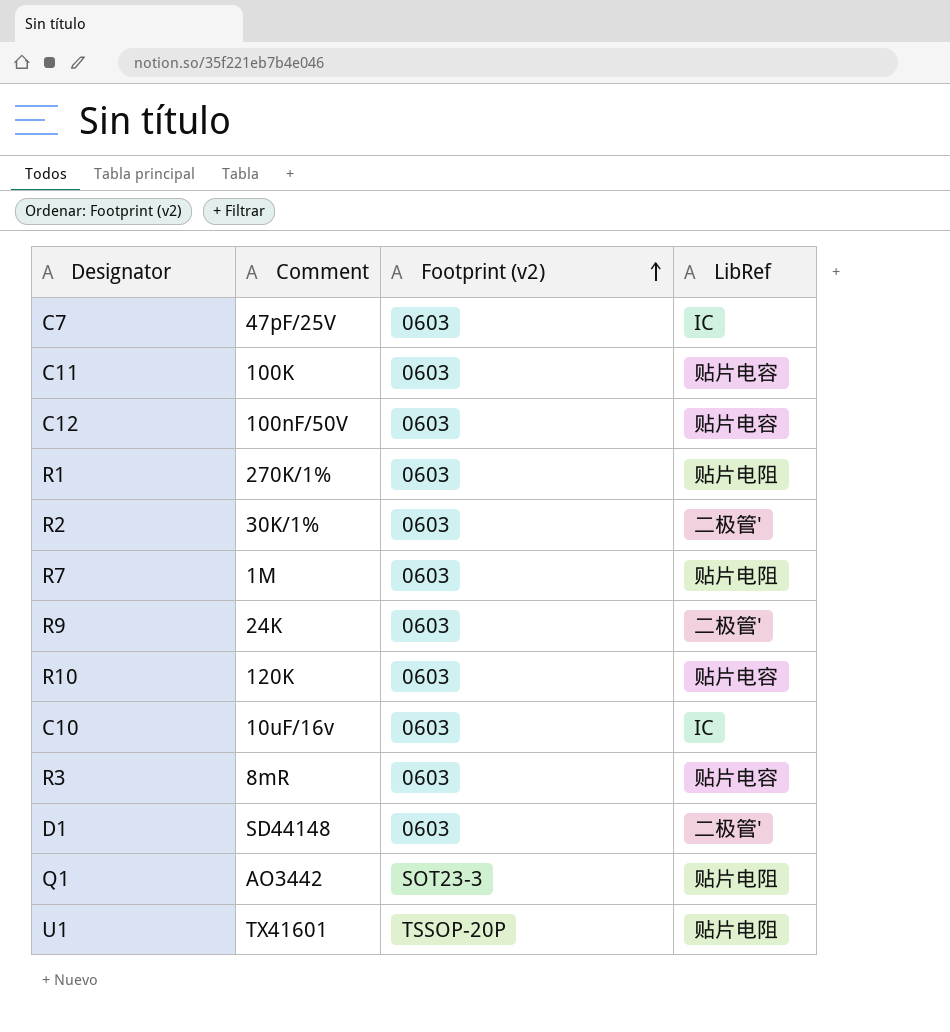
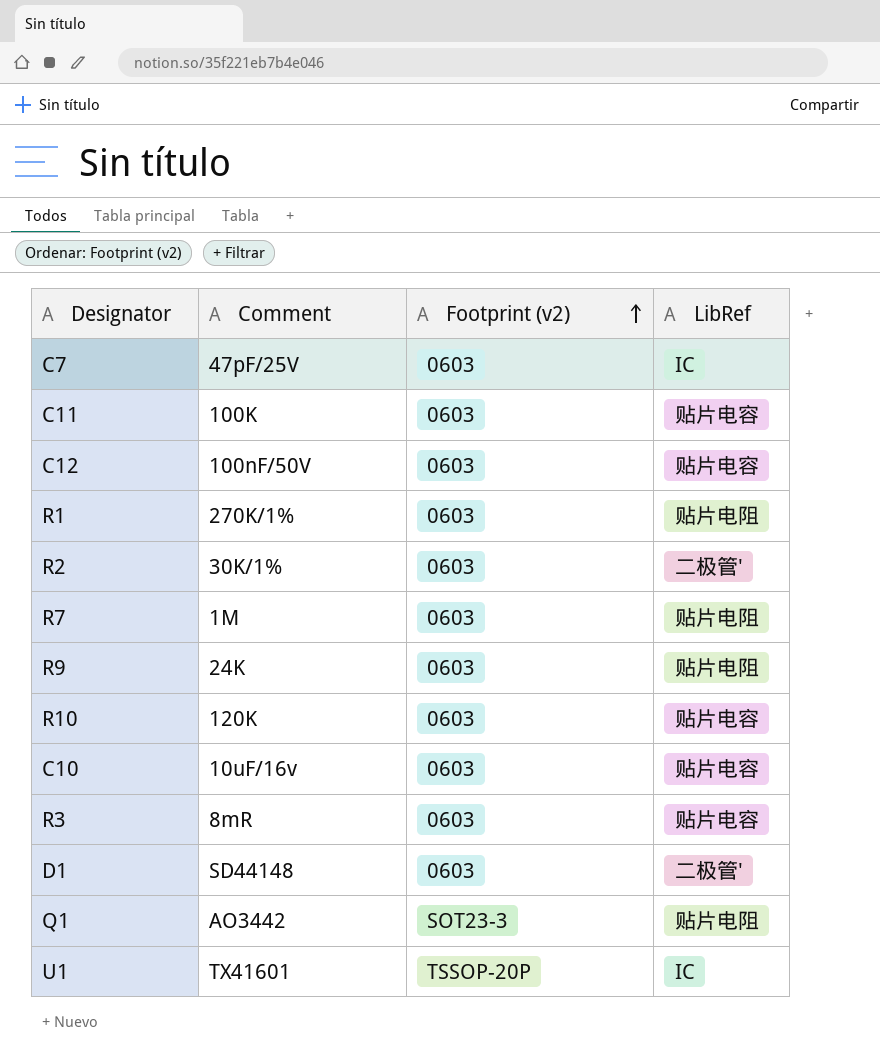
R9 | LibRef: 二极管' -> 贴片电阻
C10 | LibRef: IC -> 贴片电容
U1 | LibRef: 贴片电阻 -> IC

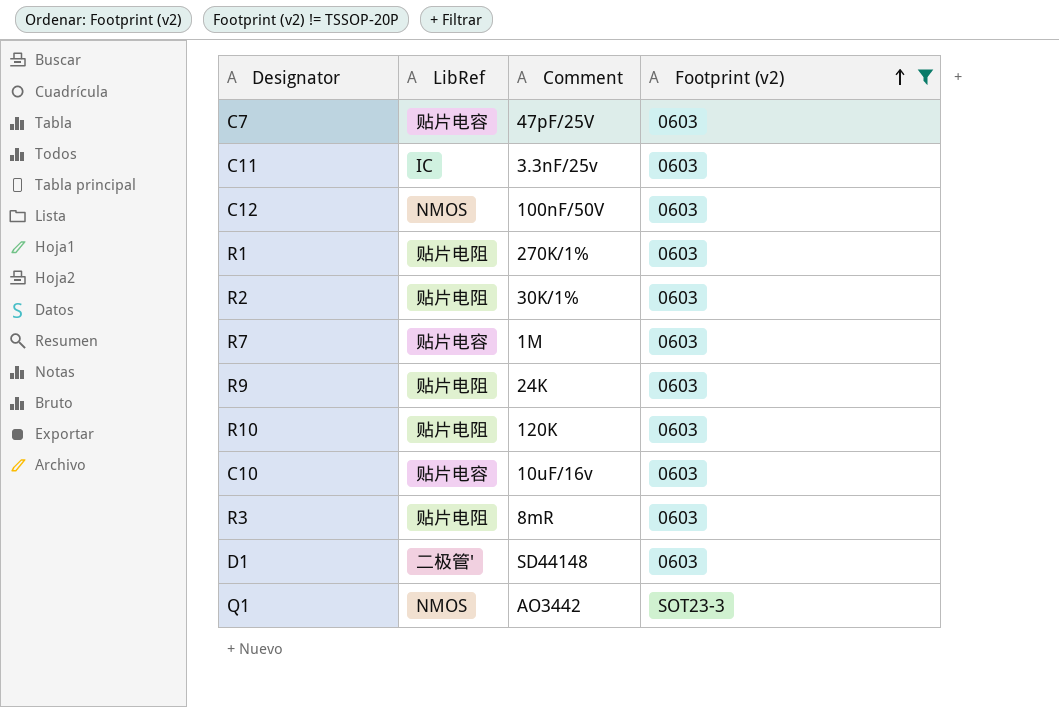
filter: none -> Footprint (v2) != TSSOP-20P
column LibRef | position: 4 -> 2
C7 | LibRef: IC -> 贴片电容
C11 | LibRef: 贴片电容 -> IC
C11 | Comment: 100K -> 3.3nF/25v
C12 | LibRef: 贴片电容 -> NMOS
R2 | LibRef: 二极管' -> 贴片电阻
R7 | LibRef: 贴片电阻 -> 贴片电容
R10 | LibRef: 贴片电容 -> 贴片电阻
R3 | LibRef: 贴片电容 -> 贴片电阻
Q1 | LibRef: 贴片电阻 -> NMOS

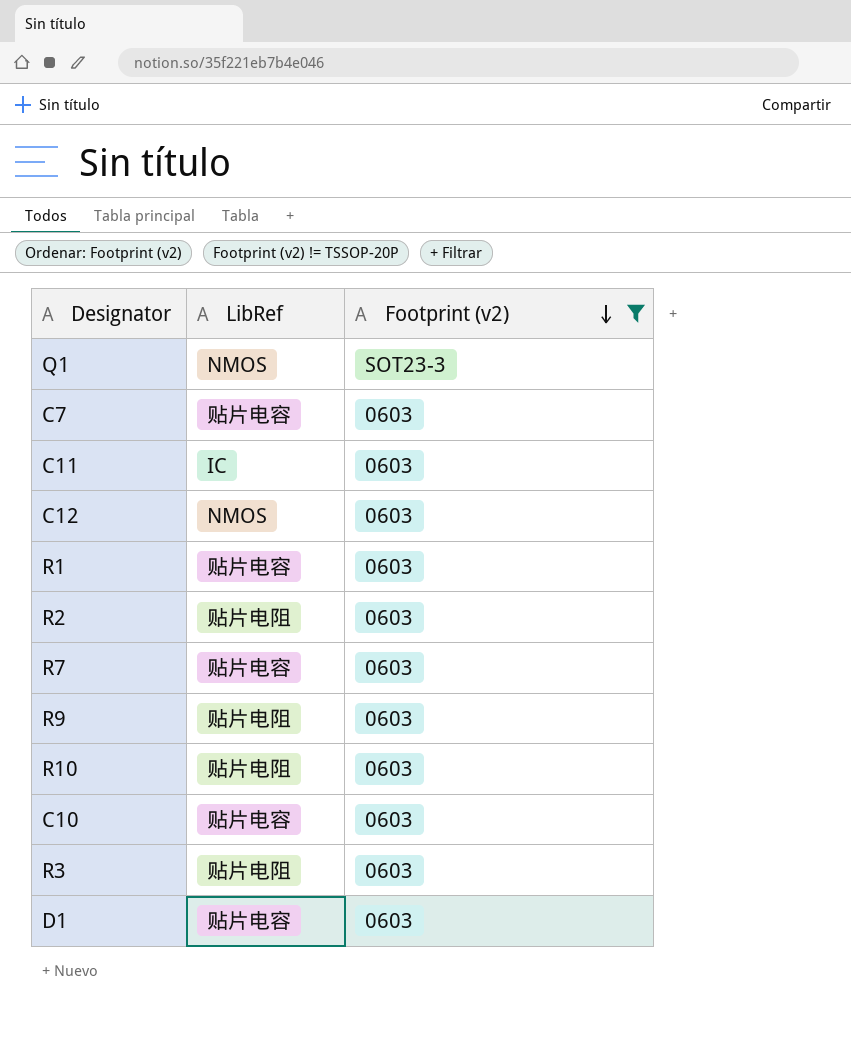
row order: Footprint (v2) ascending -> Footprint (v2) descending
column Comment | position: 3 -> none
R1 | LibRef: 贴片电阻 -> 贴片电容
D1 | LibRef: 二极管' -> 贴片电容

